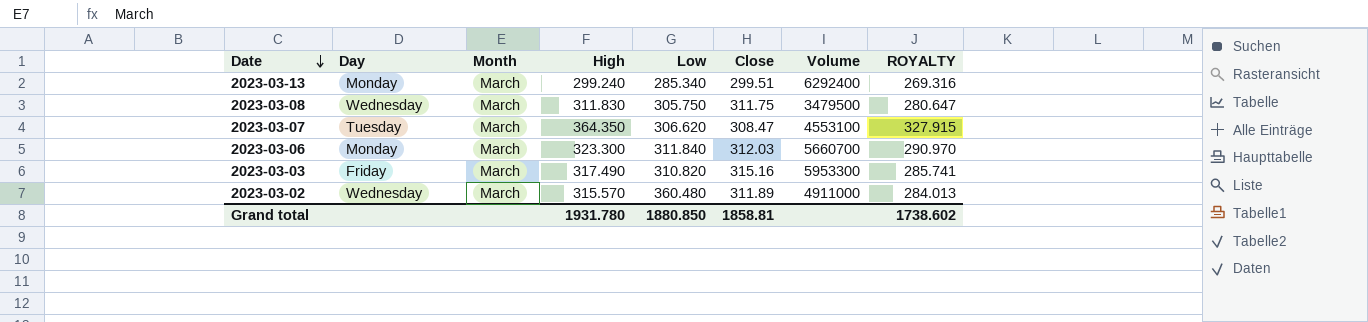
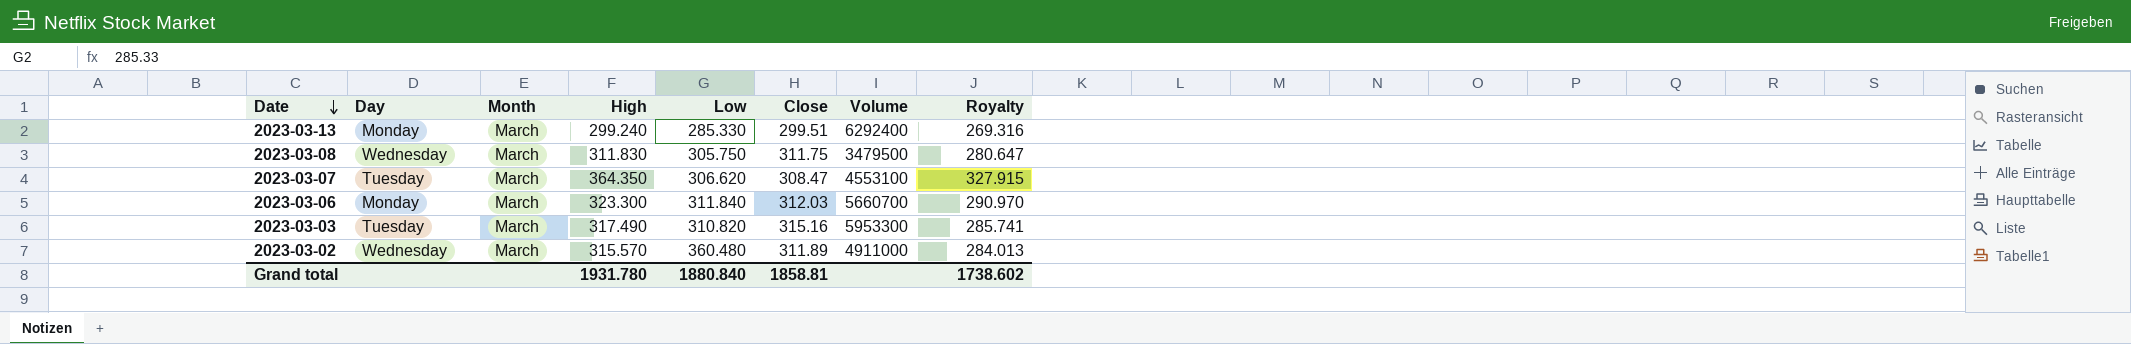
column name: ROYALTY -> Royalty
2023-03-13 | Low: 285.340 -> 285.330
2023-03-03 | Day: Friday -> Tuesday
Grand total | Low: 1880.850 -> 1880.840

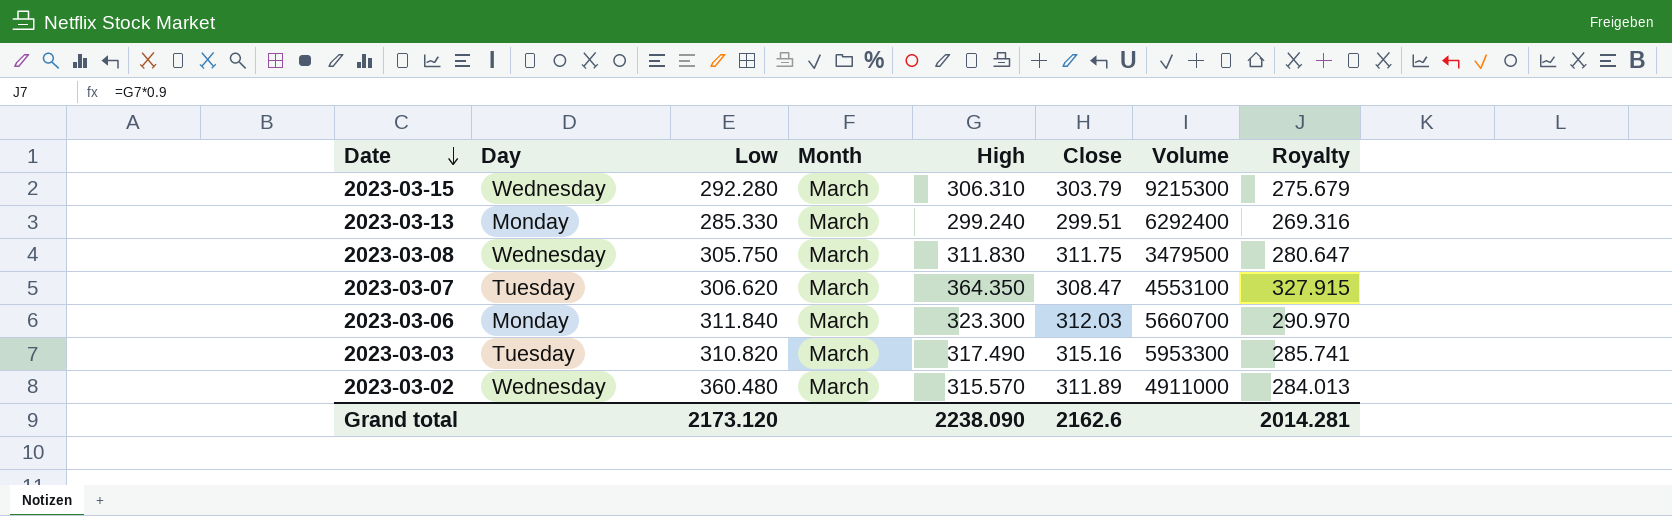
column Low | position: 5 -> 3
row 2023-03-15: none -> Wednesday | 292.280 | March | 306.310 | 303.79 | 9215300 | 275.679
Grand total | Low: 1880.840 -> 2173.120
Grand total | High: 1931.780 -> 2238.090
Grand total | Close: 1858.81 -> 2162.6
Grand total | Royalty: 1738.602 -> 2014.281

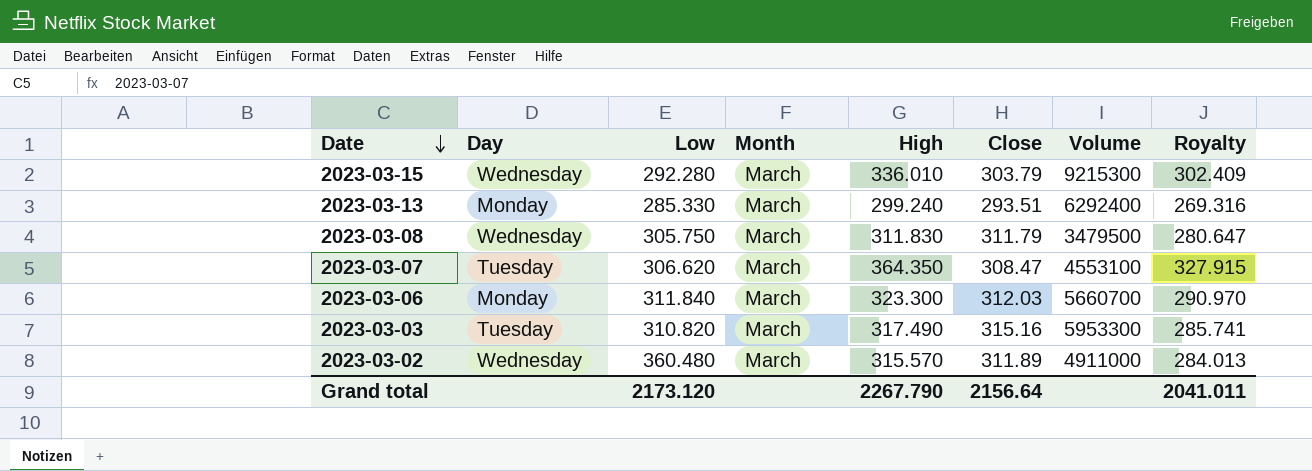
2023-03-15 | High: 306.310 -> 336.010
2023-03-15 | Royalty: 275.679 -> 302.409
2023-03-13 | Close: 299.51 -> 293.51
2023-03-08 | Close: 311.75 -> 311.79
Grand total | High: 2238.090 -> 2267.790
Grand total | Close: 2162.6 -> 2156.64
Grand total | Royalty: 2014.281 -> 2041.011

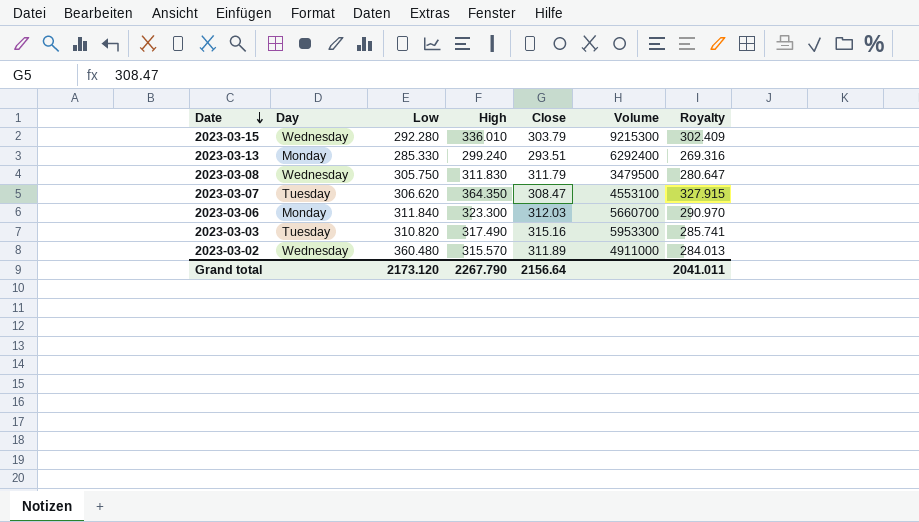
column Month | position: 4 -> none

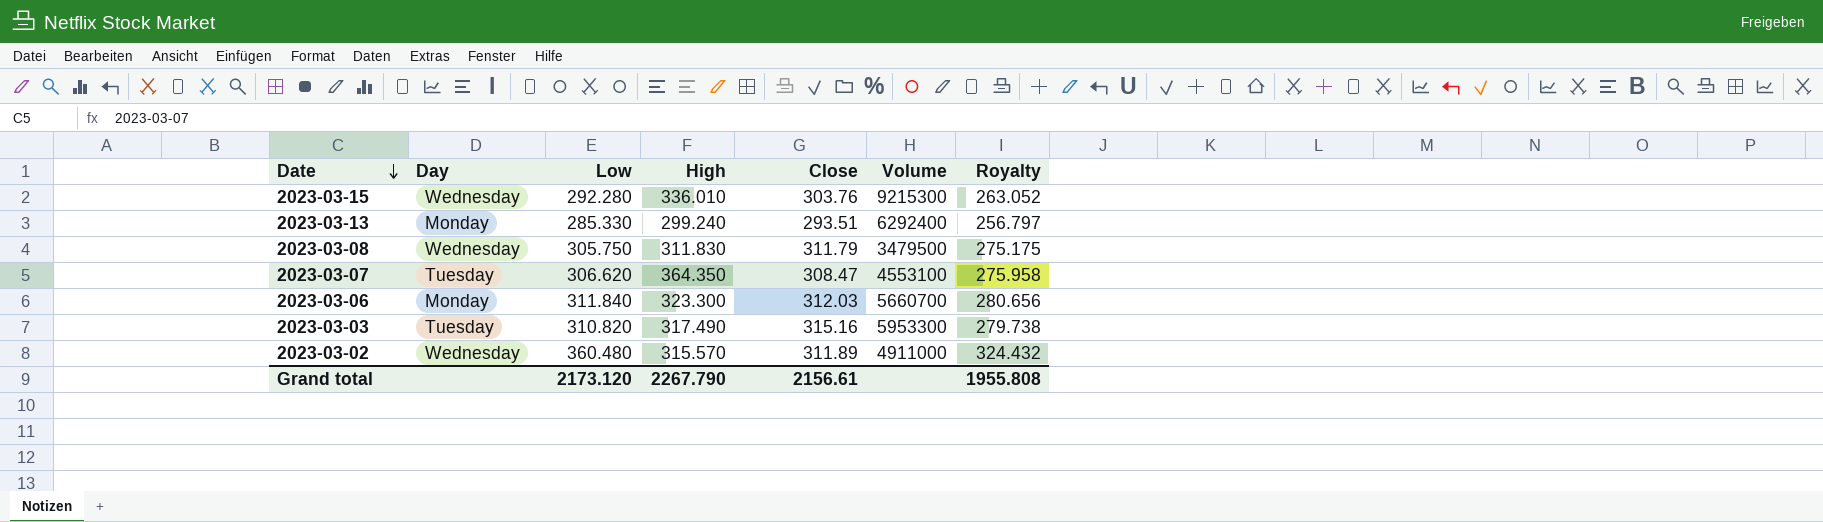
column Royalty | formula: [High] * 0.9 -> [Low] * 0.9
2023-03-15 | Close: 303.79 -> 303.76
Grand total | Close: 2156.64 -> 2156.61
Grand total | Royalty: 2041.011 -> 1955.808

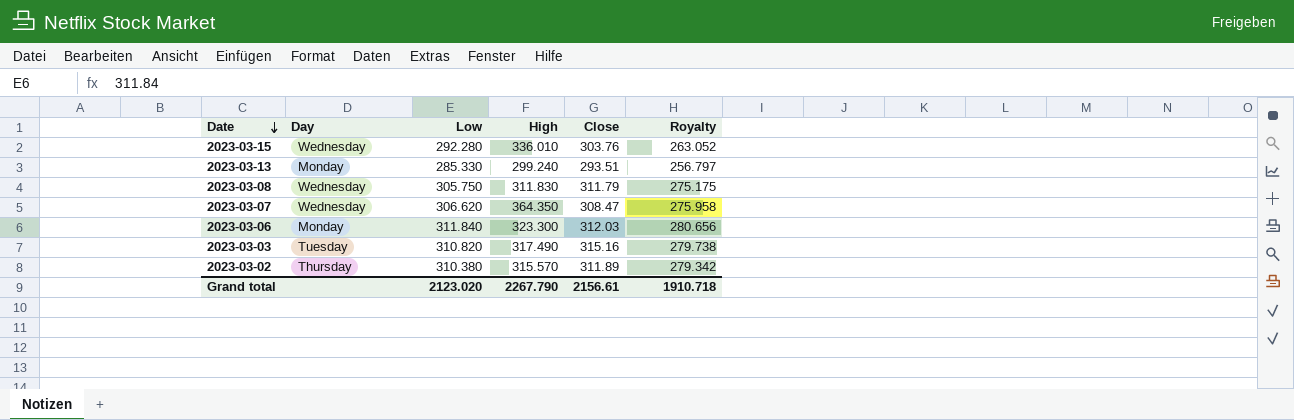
column Volume | position: 6 -> none
2023-03-07 | Day: Tuesday -> Wednesday
2023-03-02 | Day: Wednesday -> Thursday
2023-03-02 | Low: 360.480 -> 310.380
2023-03-02 | Royalty: 324.432 -> 279.342
Grand total | Low: 2173.120 -> 2123.020
Grand total | Royalty: 1955.808 -> 1910.718

